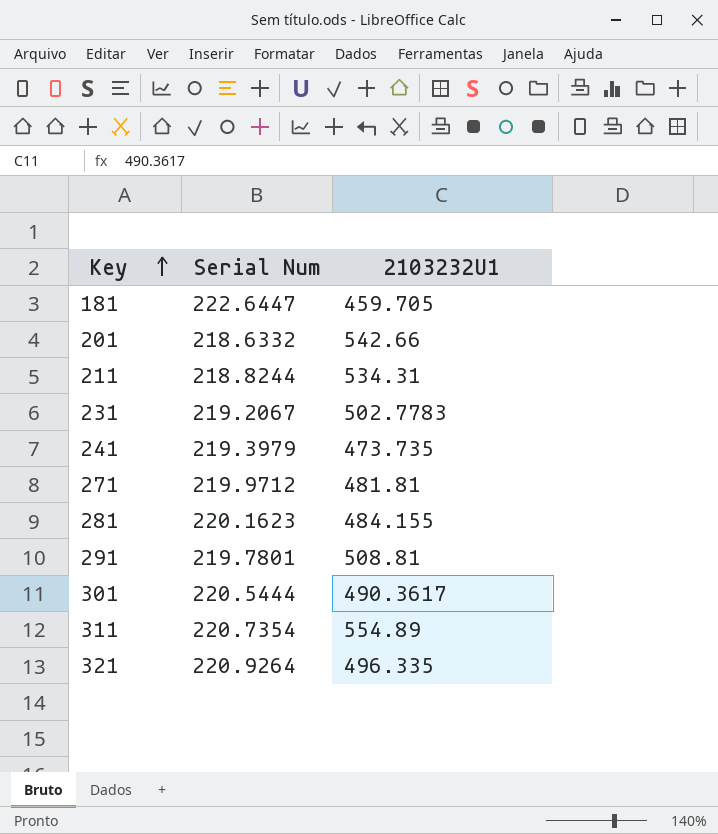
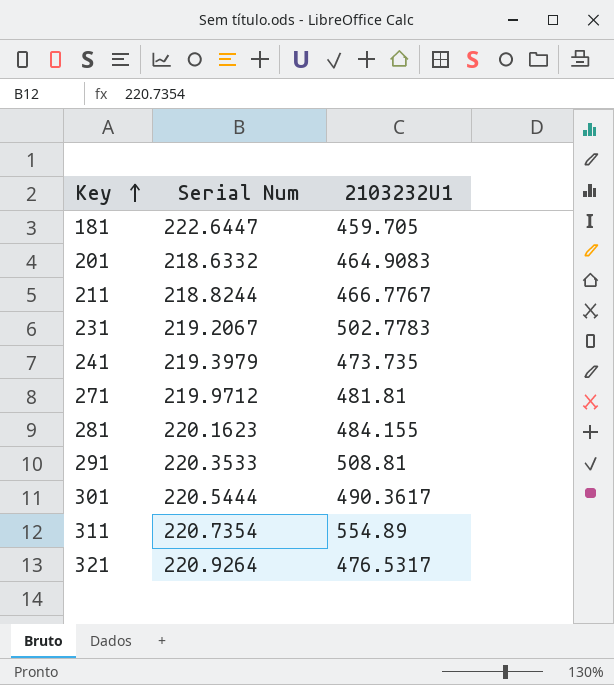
201 | 2103232U1: 542.66 -> 464.9083
211 | 2103232U1: 534.31 -> 466.7767
291 | Serial Num: 219.7801 -> 220.3533
321 | 2103232U1: 496.335 -> 476.5317

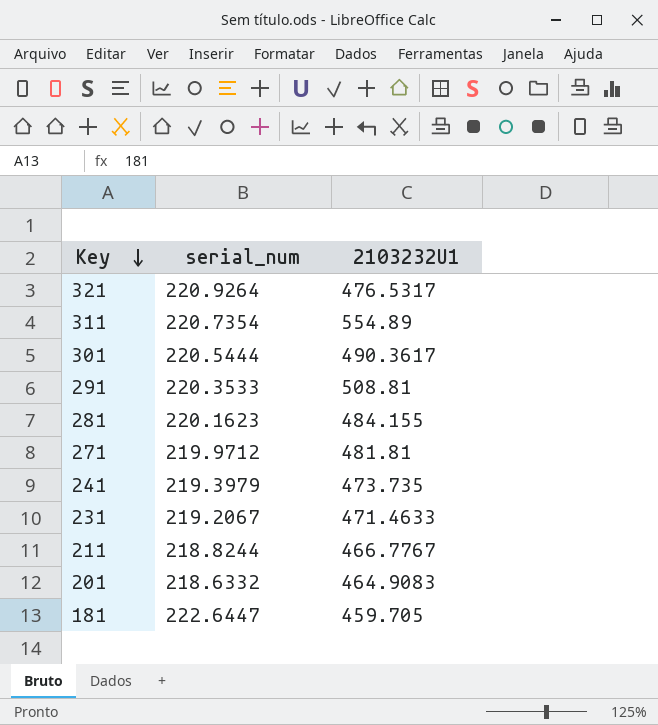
row order: Key ascending -> Key descending
column name: Serial Num -> serial_num
231 | 2103232U1: 502.7783 -> 471.4633

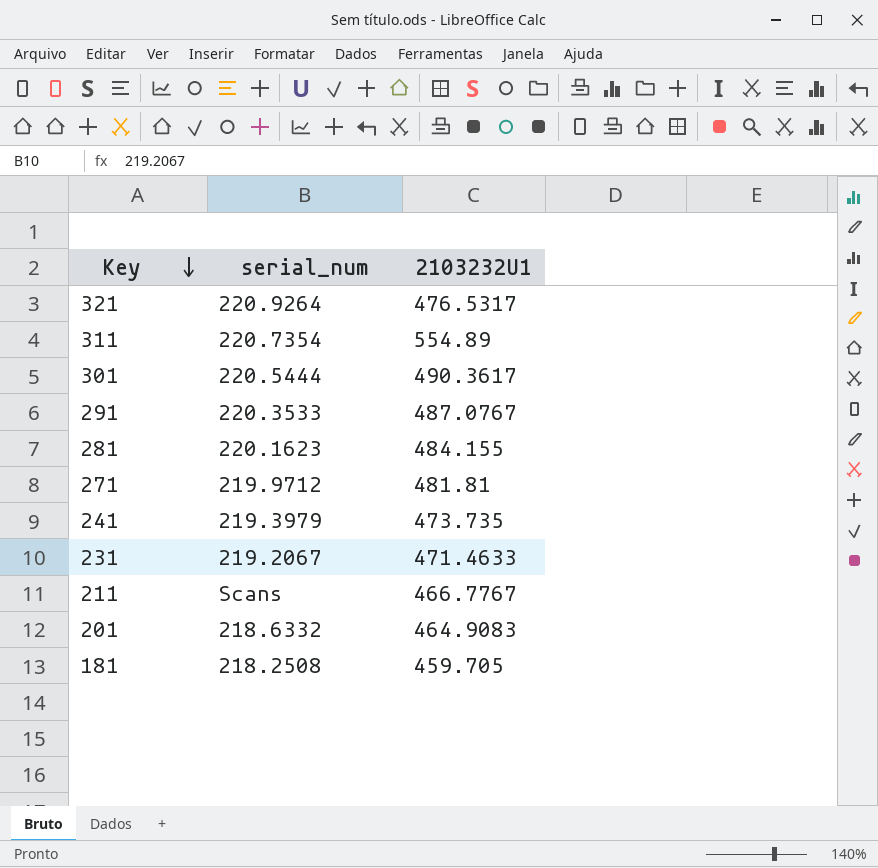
291 | 2103232U1: 508.81 -> 487.0767
211 | serial_num: 218.8244 -> Scans
181 | serial_num: 222.6447 -> 218.2508

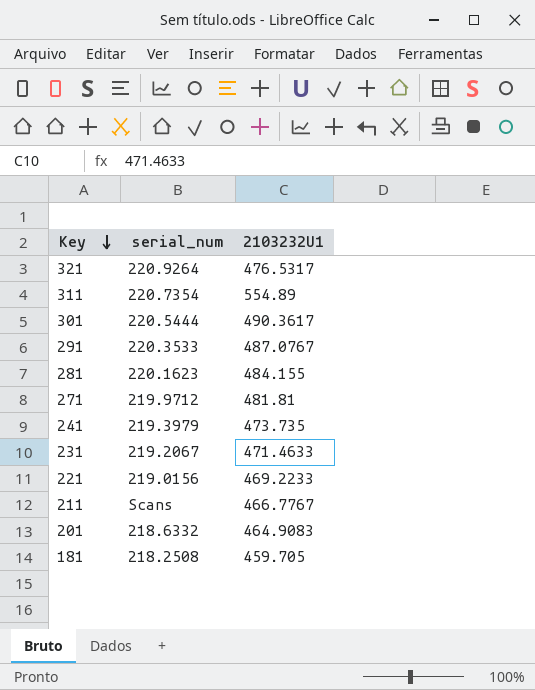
row 221: none -> 219.0156 | 469.2233

